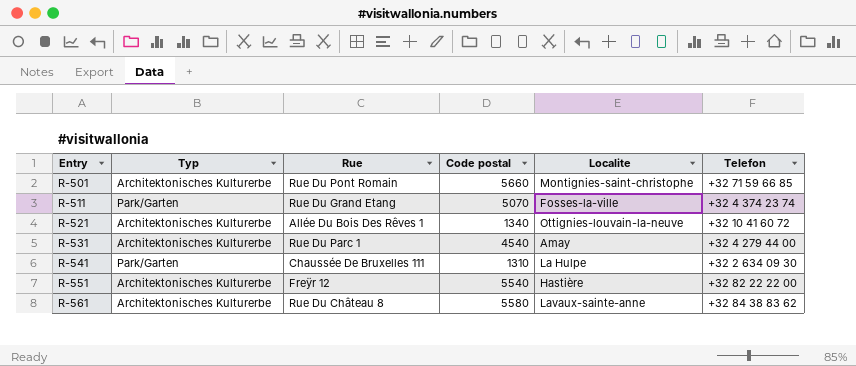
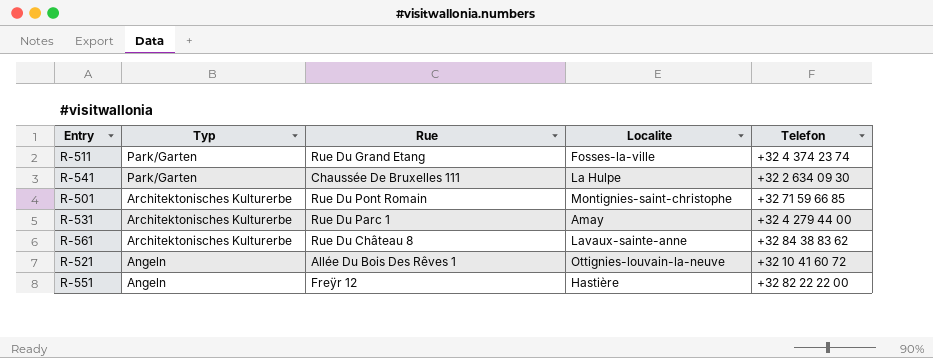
row order: Entry ascending -> Typ descending
column Code postal | position: 4 -> none
R-521 | Typ: Architektonisches Kulturerbe -> Angeln
R-551 | Typ: Architektonisches Kulturerbe -> Angeln

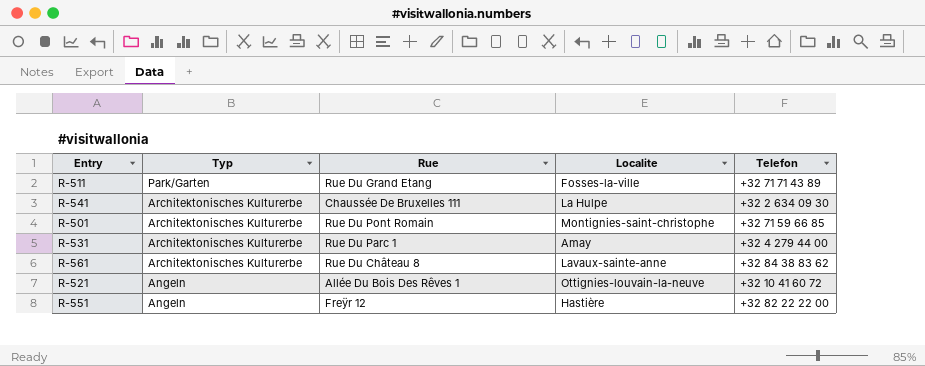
R-511 | Telefon: +32 4 374 23 74 -> +32 71 71 43 89
R-541 | Typ: Park/Garten -> Architektonisches Kulturerbe

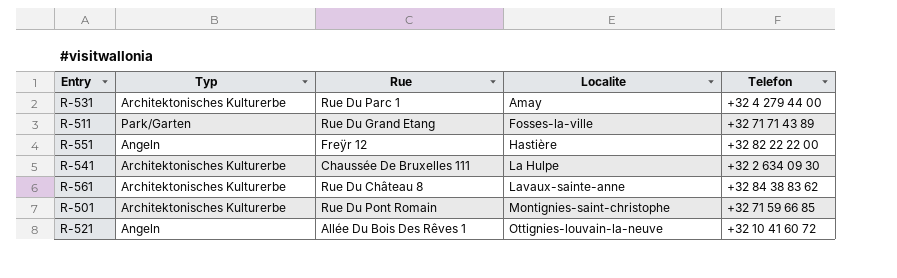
row order: Typ descending -> Localite ascending

